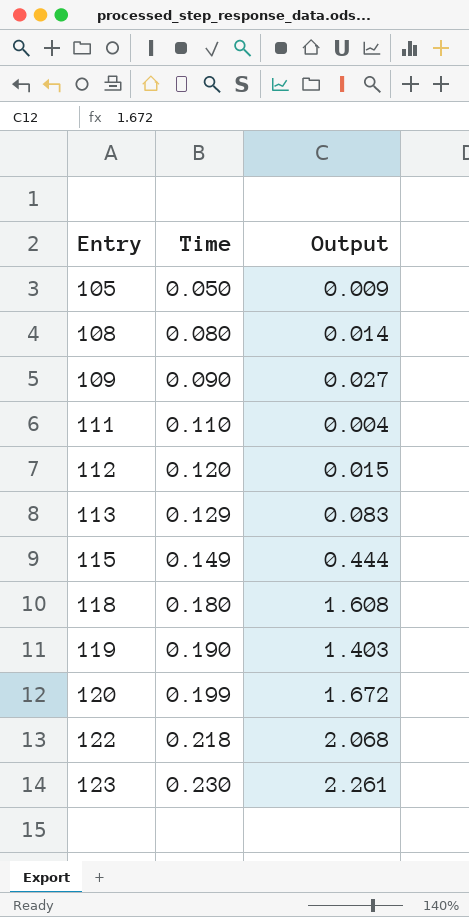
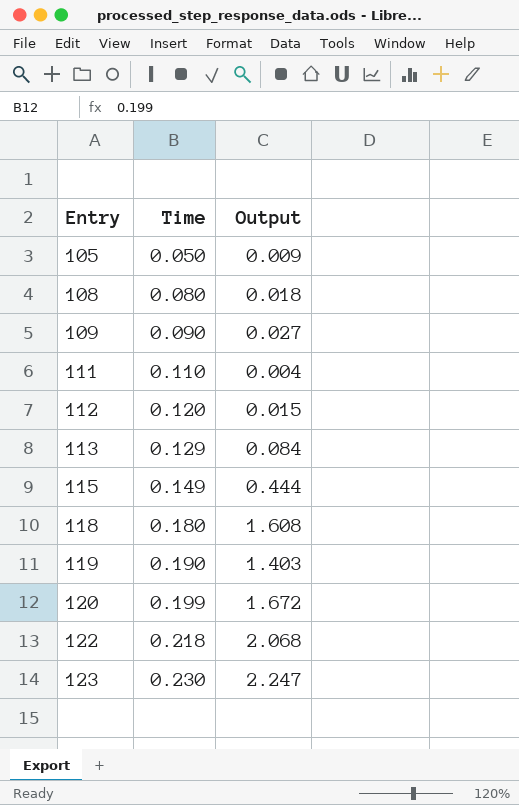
108 | Output: 0.014 -> 0.018
113 | Output: 0.083 -> 0.084
123 | Output: 2.261 -> 2.247

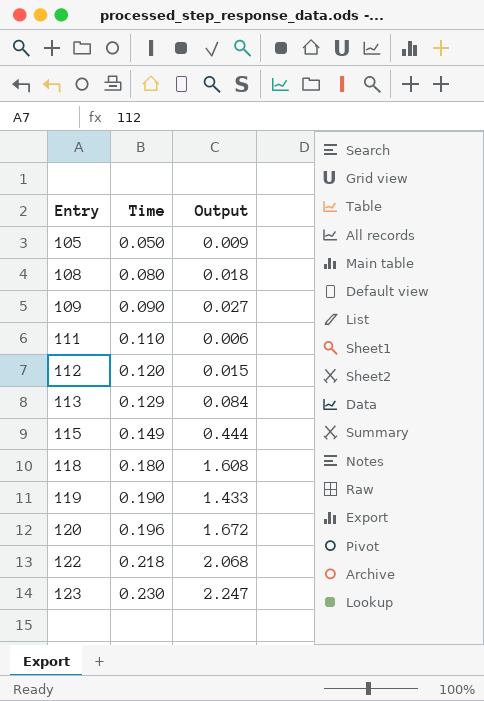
111 | Output: 0.004 -> 0.006
119 | Output: 1.403 -> 1.433
120 | Time: 0.199 -> 0.196

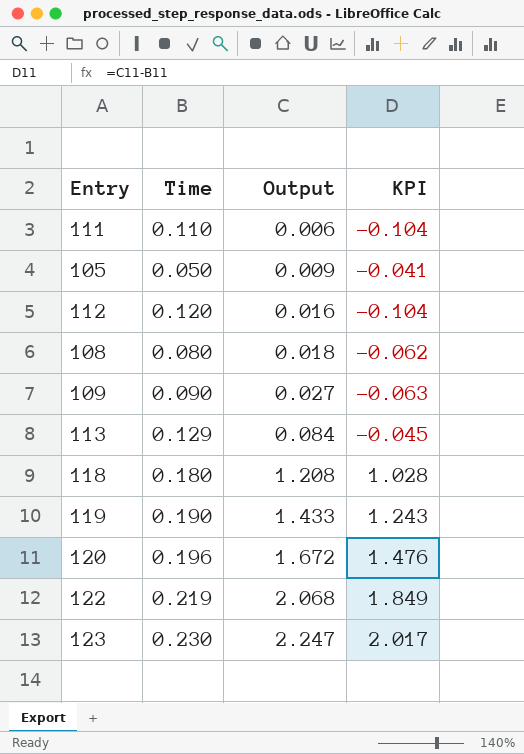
row order: Entry ascending -> Output ascending
column KPI | formula: none -> [Output] - [Time]
row 115: 0.149 | 0.444 -> none
112 | Output: 0.015 -> 0.016
118 | Output: 1.608 -> 1.208
122 | Time: 0.218 -> 0.219

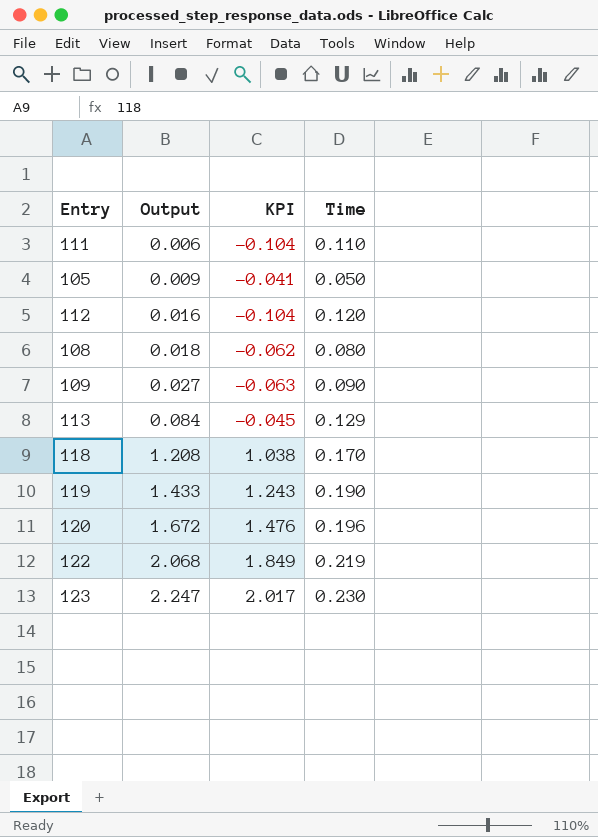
column Time | position: 2 -> 4
118 | KPI: 1.028 -> 1.038
118 | Time: 0.180 -> 0.170

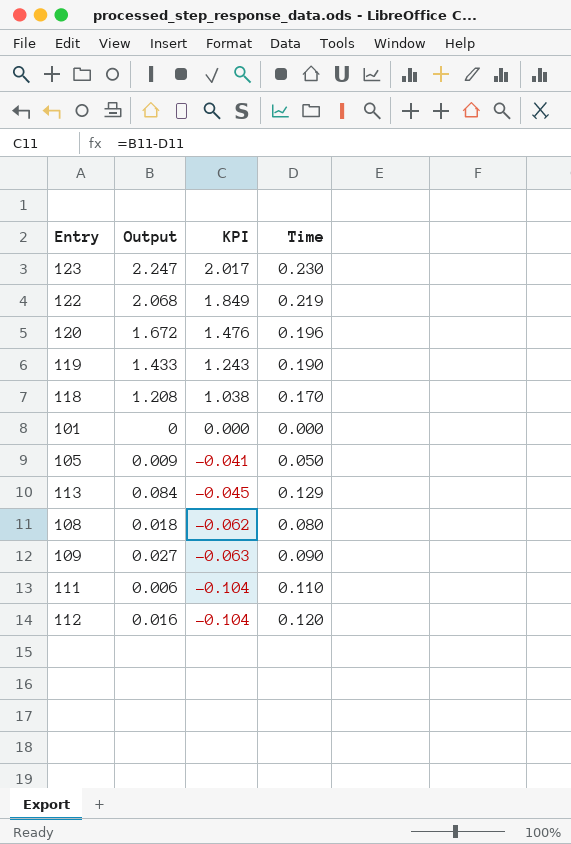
row order: Output ascending -> KPI descending
row 101: none -> 0 | 0.000 | 0.000

